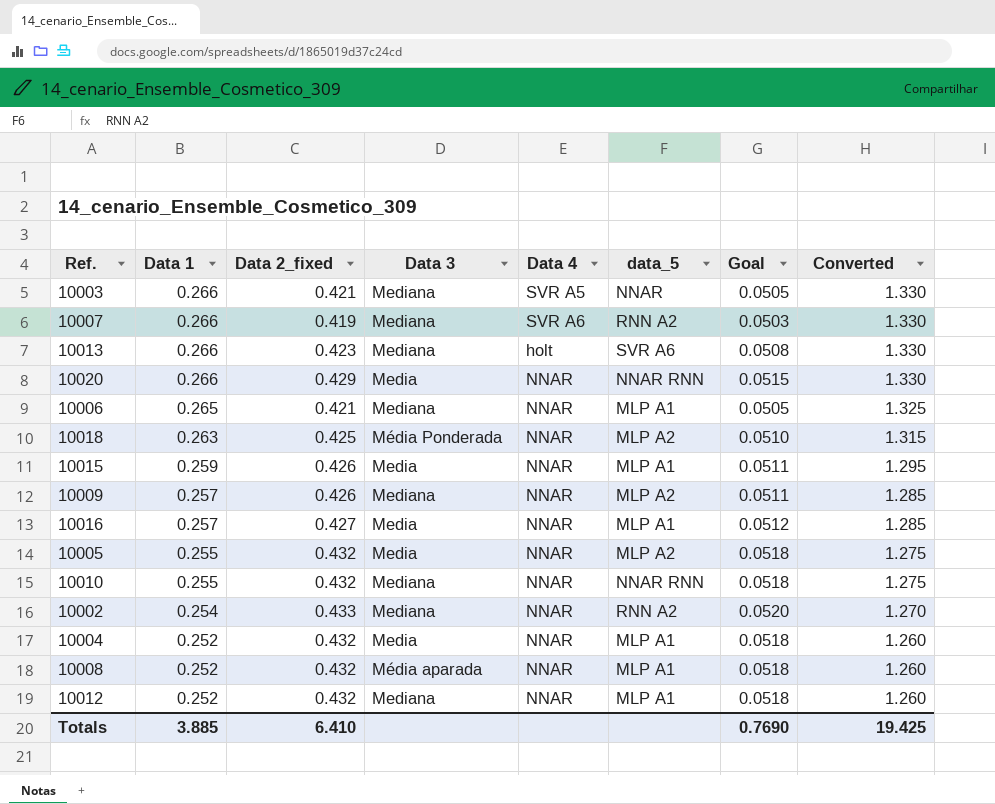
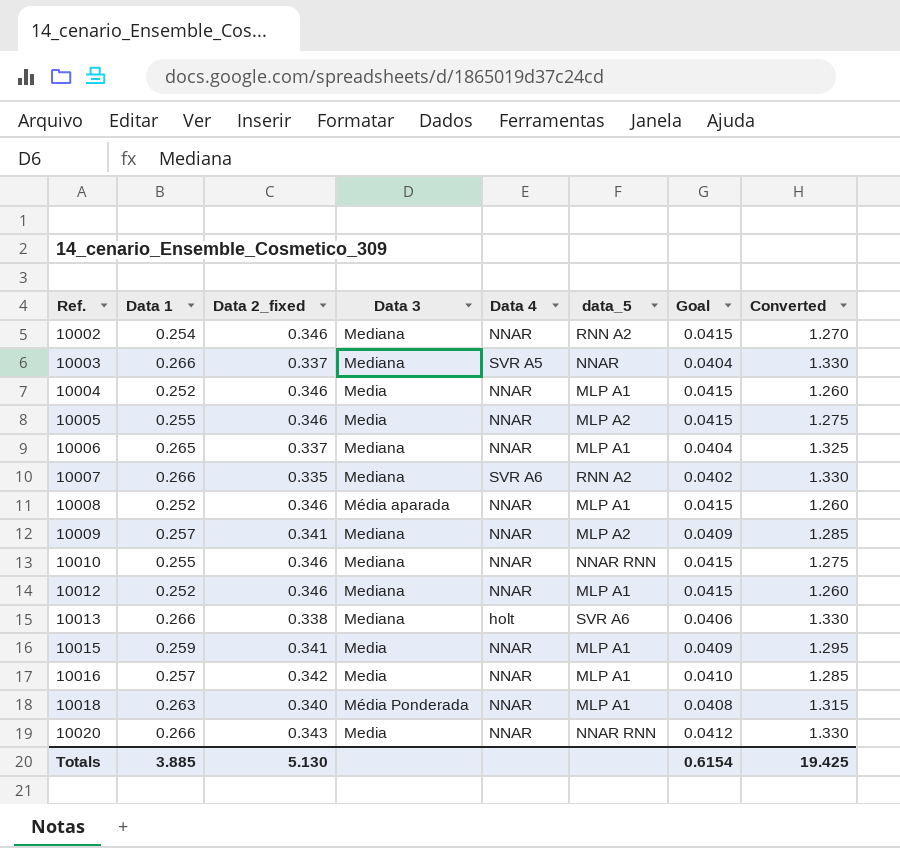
row order: Data 1 descending -> Ref. ascending
10002 | Data 2_fixed: 0.433 -> 0.346
10002 | Goal: 0.0520 -> 0.0415
10003 | Data 2_fixed: 0.421 -> 0.337
10003 | Goal: 0.0505 -> 0.0404
10004 | Data 2_fixed: 0.432 -> 0.346
10004 | Goal: 0.0518 -> 0.0415
10005 | Data 2_fixed: 0.432 -> 0.346
10005 | Goal: 0.0518 -> 0.0415
10006 | Data 2_fixed: 0.421 -> 0.337
10006 | Goal: 0.0505 -> 0.0404
10007 | Data 2_fixed: 0.419 -> 0.335
10007 | Goal: 0.0503 -> 0.0402
10008 | Data 2_fixed: 0.432 -> 0.346
10008 | Goal: 0.0518 -> 0.0415
10009 | Data 2_fixed: 0.426 -> 0.341
10009 | Goal: 0.0511 -> 0.0409
10010 | Data 2_fixed: 0.432 -> 0.346
10010 | Goal: 0.0518 -> 0.0415
10012 | Data 2_fixed: 0.432 -> 0.346
10012 | Goal: 0.0518 -> 0.0415
10013 | Data 2_fixed: 0.423 -> 0.338
10013 | Goal: 0.0508 -> 0.0406
10015 | Data 2_fixed: 0.426 -> 0.341
10015 | Goal: 0.0511 -> 0.0409
10016 | Data 2_fixed: 0.427 -> 0.342
10016 | Goal: 0.0512 -> 0.0410
10018 | Data 2_fixed: 0.425 -> 0.340
10018 | data_5: MLP A2 -> MLP A1
10018 | Goal: 0.0510 -> 0.0408
10020 | Data 2_fixed: 0.429 -> 0.343
10020 | Goal: 0.0515 -> 0.0412
Totals | Data 2_fixed: 6.410 -> 5.130
Totals | Goal: 0.7690 -> 0.6154

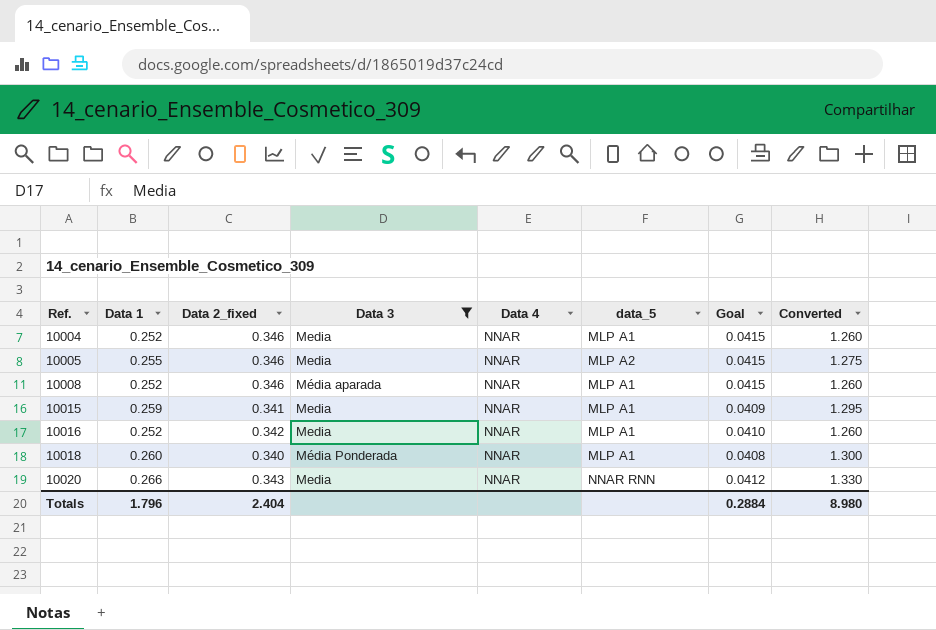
filter: none -> Data 3 != Mediana
10016 | Data 1: 0.257 -> 0.252
10016 | Converted: 1.285 -> 1.260
10018 | Data 1: 0.263 -> 0.260
10018 | Converted: 1.315 -> 1.300
Totals | Data 1: 3.885 -> 1.796
Totals | Data 2_fixed: 5.130 -> 2.404
Totals | Goal: 0.6154 -> 0.2884
Totals | Converted: 19.425 -> 8.980

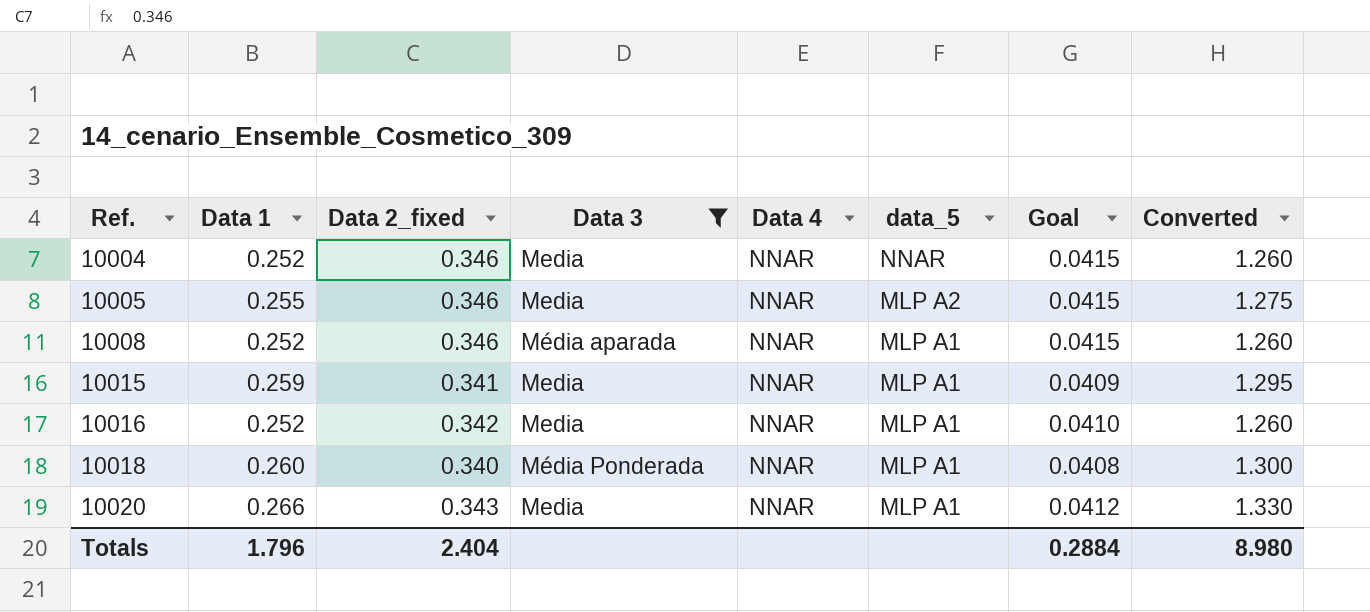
10004 | data_5: MLP A1 -> NNAR
10020 | data_5: NNAR RNN -> MLP A1

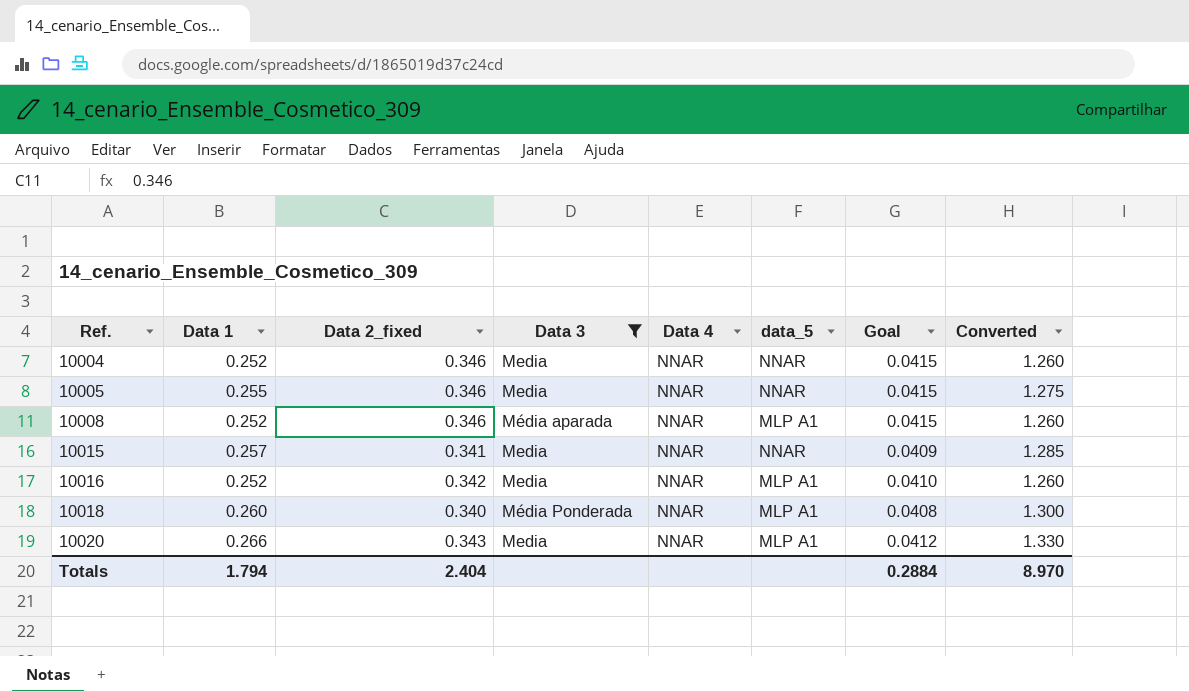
10005 | data_5: MLP A2 -> NNAR
10015 | Data 1: 0.259 -> 0.257
10015 | data_5: MLP A1 -> NNAR
10015 | Converted: 1.295 -> 1.285
Totals | Data 1: 1.796 -> 1.794
Totals | Converted: 8.980 -> 8.970

